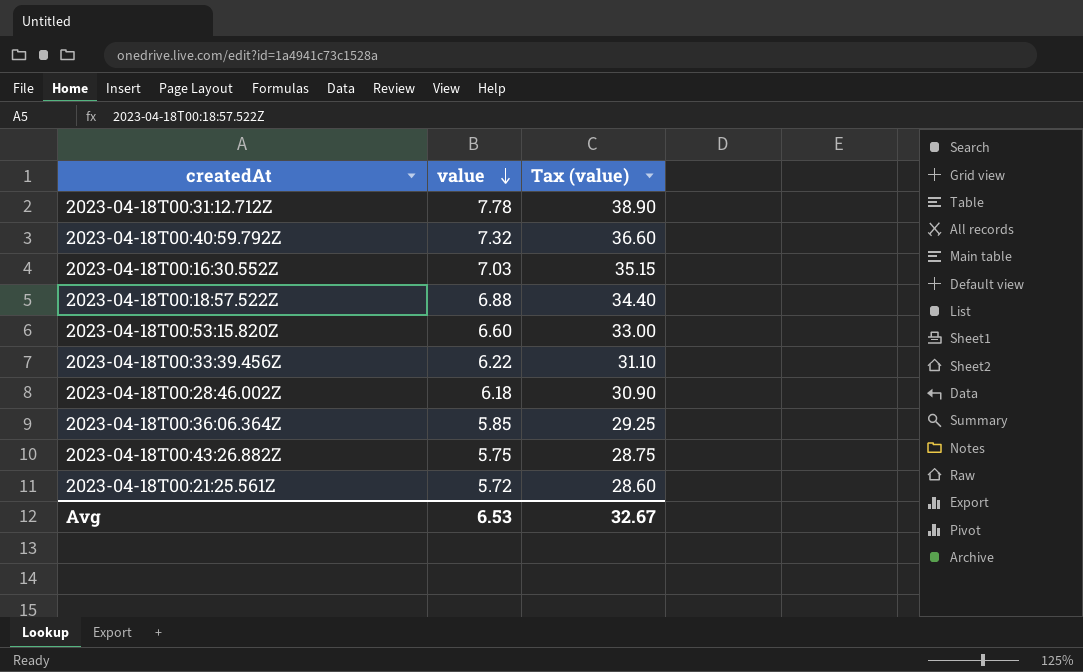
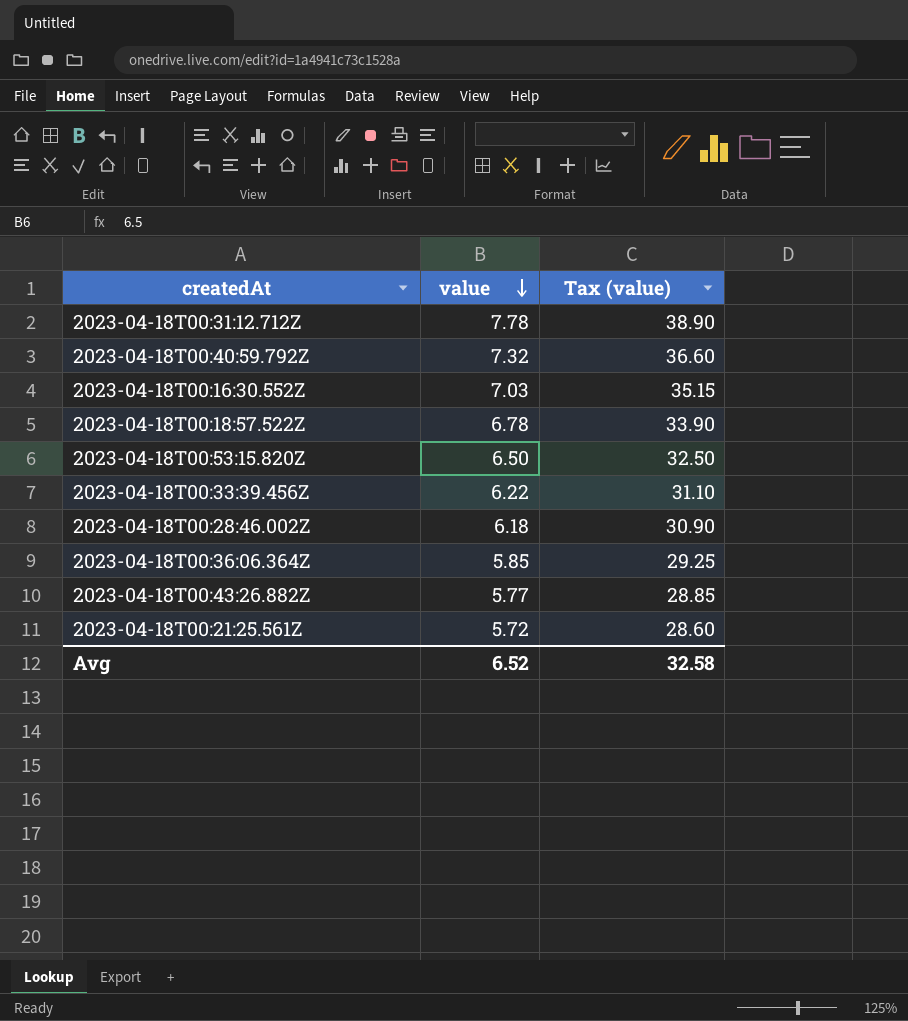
2023-04-18T00:18:57.522Z | value: 6.88 -> 6.78
2023-04-18T00:18:57.522Z | Tax (value): 34.40 -> 33.90
2023-04-18T00:53:15.820Z | value: 6.60 -> 6.50
2023-04-18T00:53:15.820Z | Tax (value): 33.00 -> 32.50
2023-04-18T00:43:26.882Z | value: 5.75 -> 5.77
2023-04-18T00:43:26.882Z | Tax (value): 28.75 -> 28.85
Avg | value: 6.53 -> 6.52
Avg | Tax (value): 32.67 -> 32.58

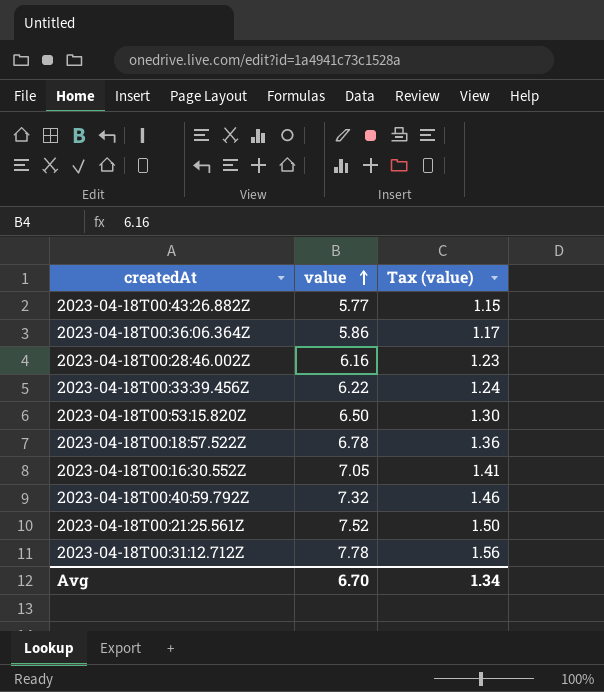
row order: value descending -> value ascending
column Tax (value) | formula: [value] * 5 -> [value] * 0.2
2023-04-18T00:36:06.364Z | value: 5.85 -> 5.86
2023-04-18T00:28:46.002Z | value: 6.18 -> 6.16
2023-04-18T00:16:30.552Z | value: 7.03 -> 7.05
2023-04-18T00:21:25.561Z | value: 5.72 -> 7.52
Avg | value: 6.52 -> 6.70
Avg | Tax (value): 32.58 -> 1.34

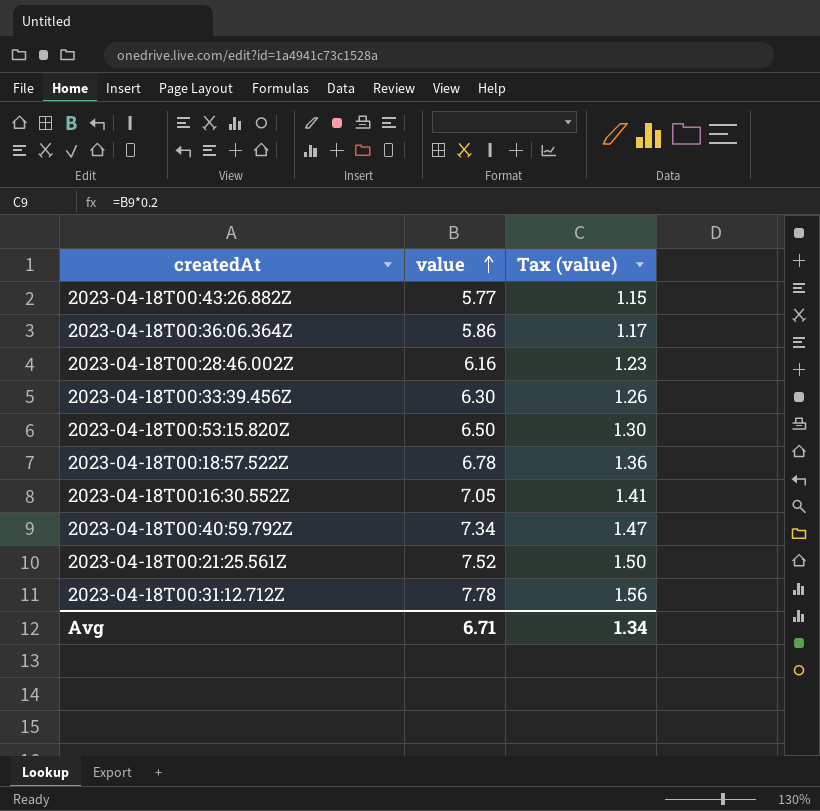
2023-04-18T00:33:39.456Z | value: 6.22 -> 6.30
2023-04-18T00:33:39.456Z | Tax (value): 1.24 -> 1.26
2023-04-18T00:40:59.792Z | value: 7.32 -> 7.34
2023-04-18T00:40:59.792Z | Tax (value): 1.46 -> 1.47
Avg | value: 6.70 -> 6.71

